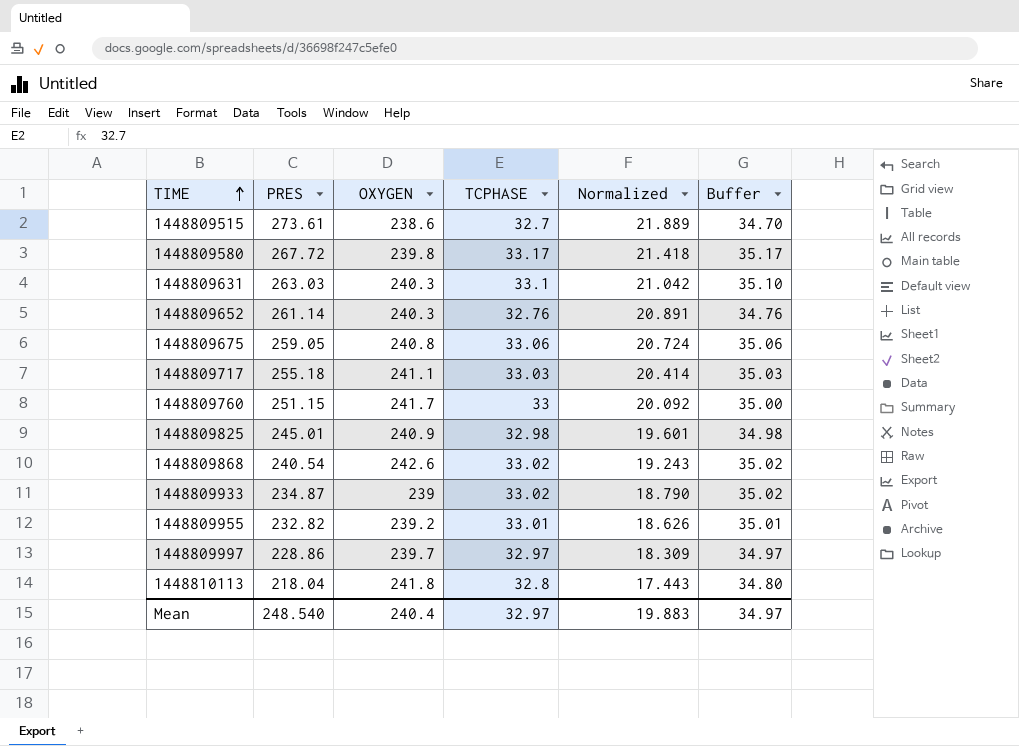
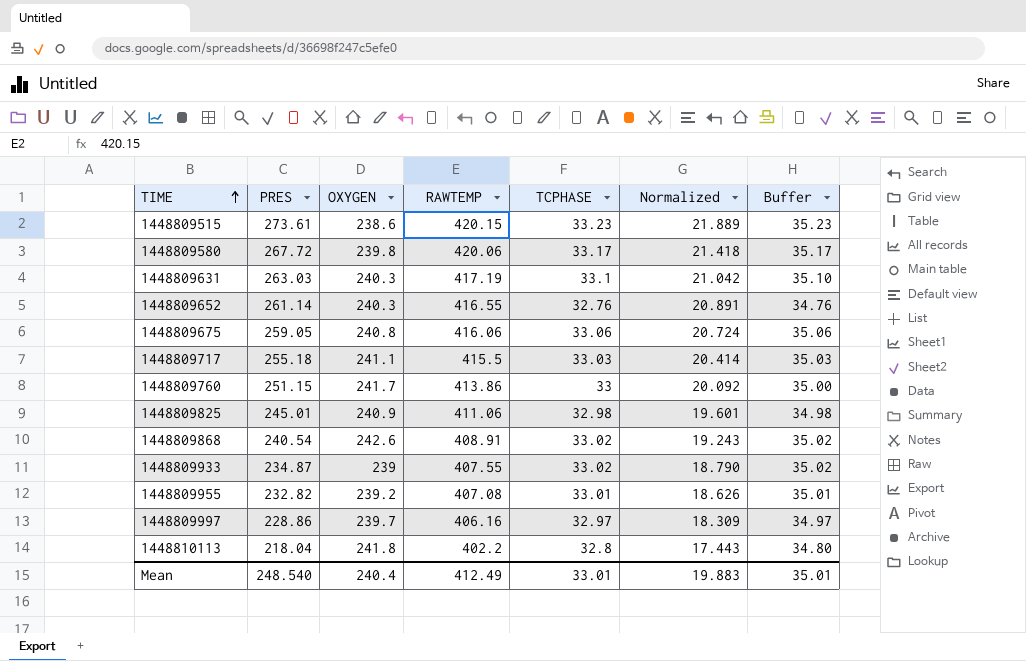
column RAWTEMP | position: none -> 4
1448809515 | TCPHASE: 32.7 -> 33.23
1448809515 | Buffer: 34.70 -> 35.23
Mean | TCPHASE: 32.97 -> 33.01
Mean | Buffer: 34.97 -> 35.01

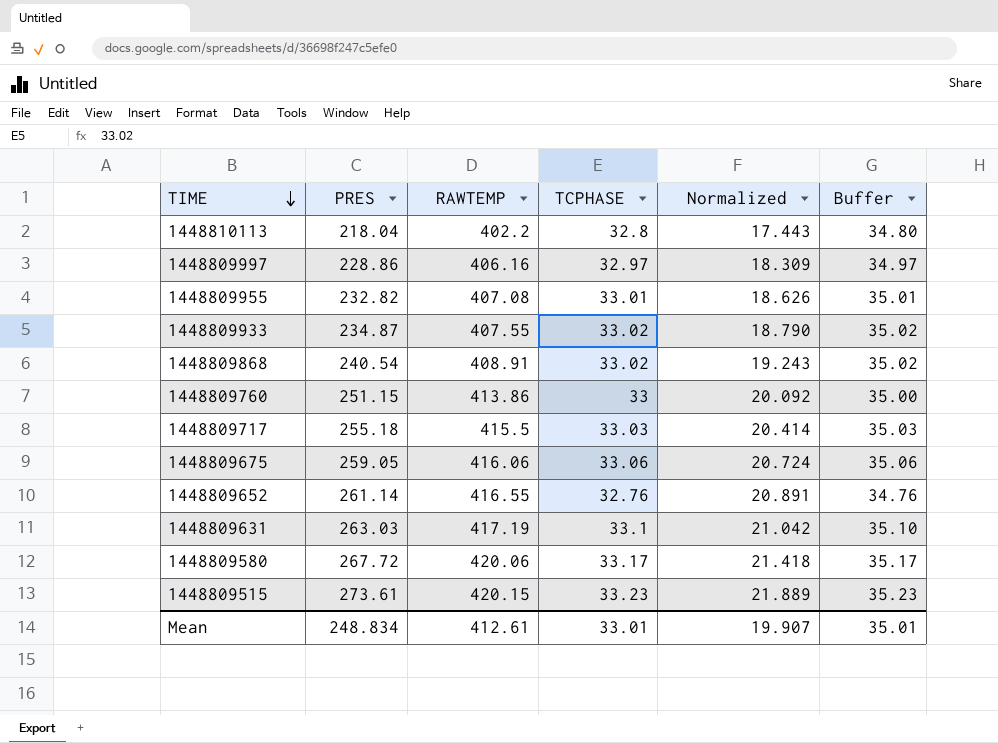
row order: TIME ascending -> TIME descending
column OXYGEN | position: 3 -> none
row 1448809825: 245.01 | 240.9 | 411.06 | 32.98 | 19.601 | 34.98 -> none
Mean | PRES: 248.540 -> 248.834
Mean | RAWTEMP: 412.49 -> 412.61
Mean | Normalized: 19.883 -> 19.907

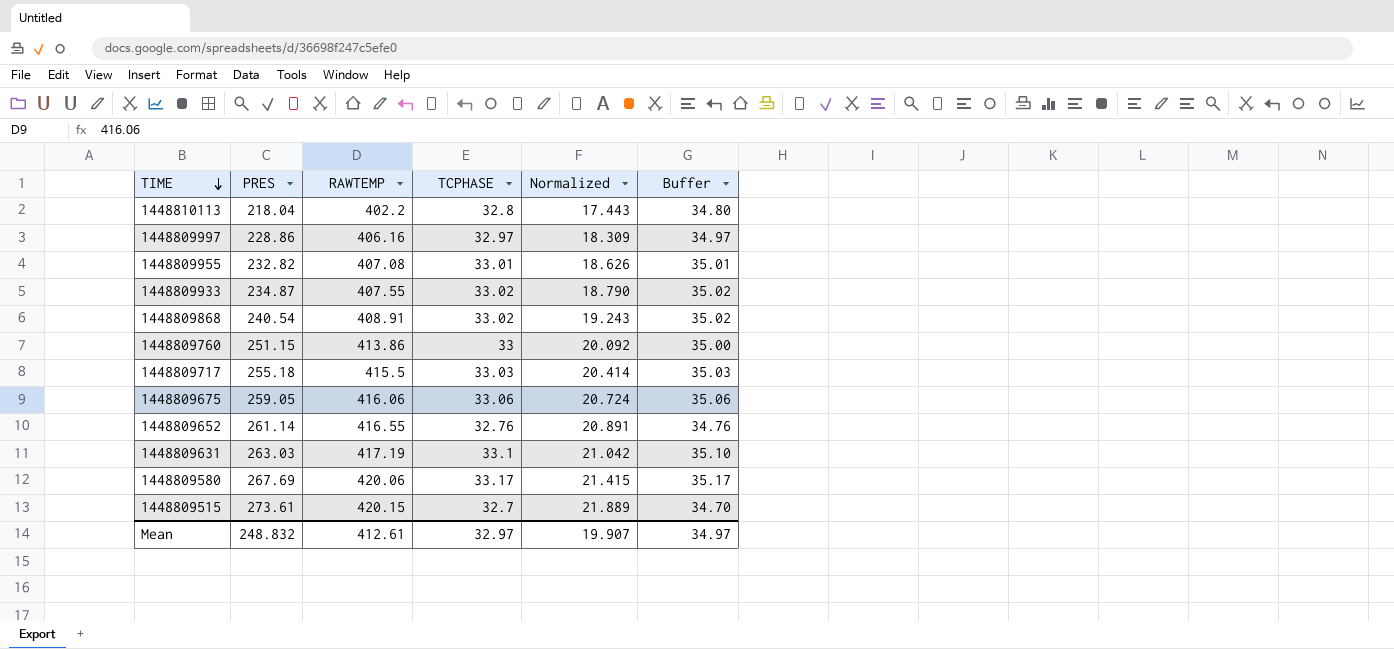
1448809580 | PRES: 267.72 -> 267.69
1448809580 | Normalized: 21.418 -> 21.415
1448809515 | TCPHASE: 33.23 -> 32.7
1448809515 | Buffer: 35.23 -> 34.70
Mean | PRES: 248.834 -> 248.832
Mean | TCPHASE: 33.01 -> 32.97
Mean | Buffer: 35.01 -> 34.97

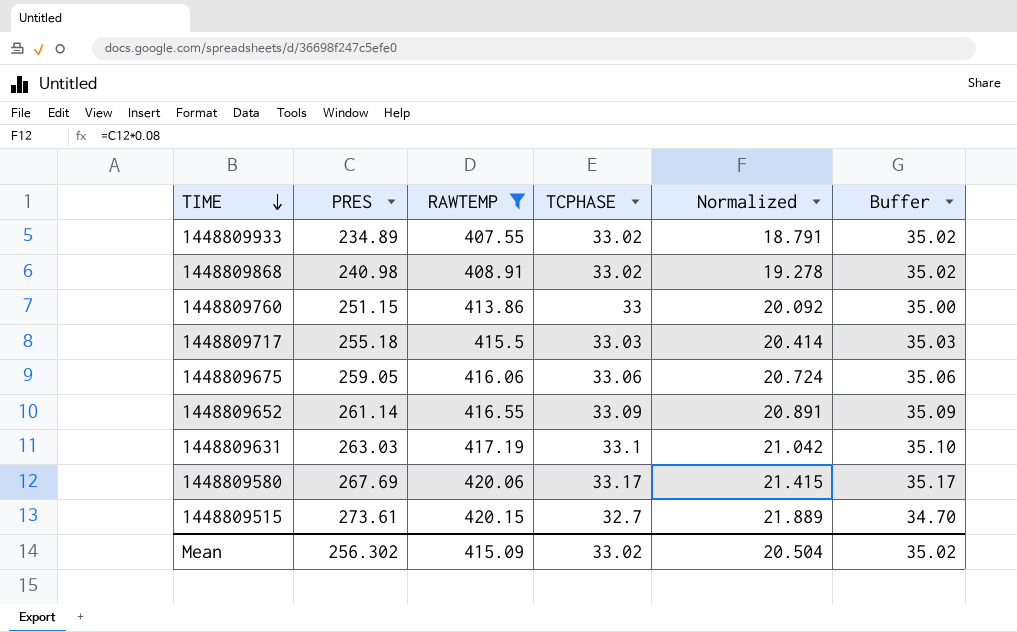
filter: none -> RAWTEMP >= 407.55
1448809933 | PRES: 234.87 -> 234.89
1448809933 | Normalized: 18.790 -> 18.791
1448809868 | PRES: 240.54 -> 240.98
1448809868 | Normalized: 19.243 -> 19.278
1448809652 | TCPHASE: 32.76 -> 33.09
1448809652 | Buffer: 34.76 -> 35.09
Mean | PRES: 248.832 -> 256.302
Mean | RAWTEMP: 412.61 -> 415.09
Mean | TCPHASE: 32.97 -> 33.02
Mean | Normalized: 19.907 -> 20.504
Mean | Buffer: 34.97 -> 35.02

